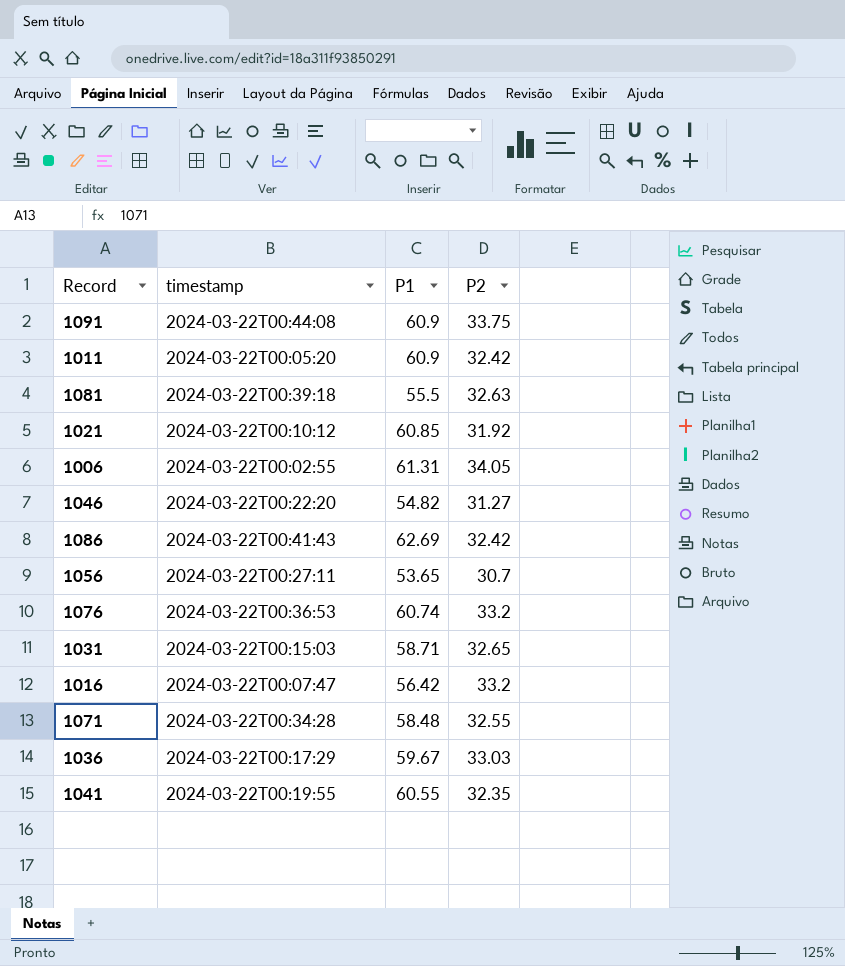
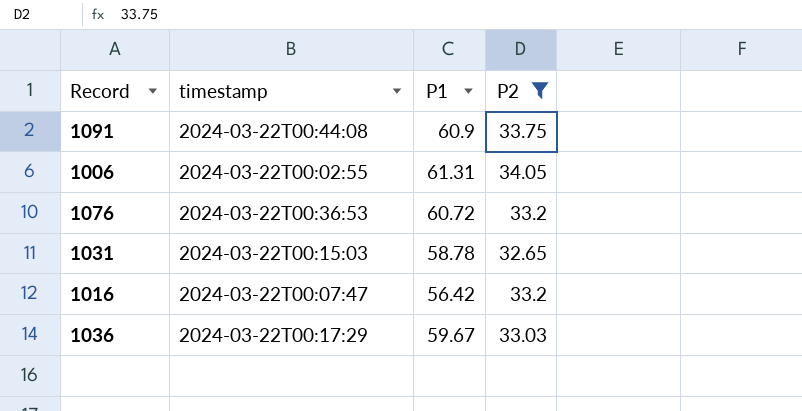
filter: none -> P2 >= 32.65
1076 | P1: 60.74 -> 60.72
1031 | P1: 58.71 -> 58.78

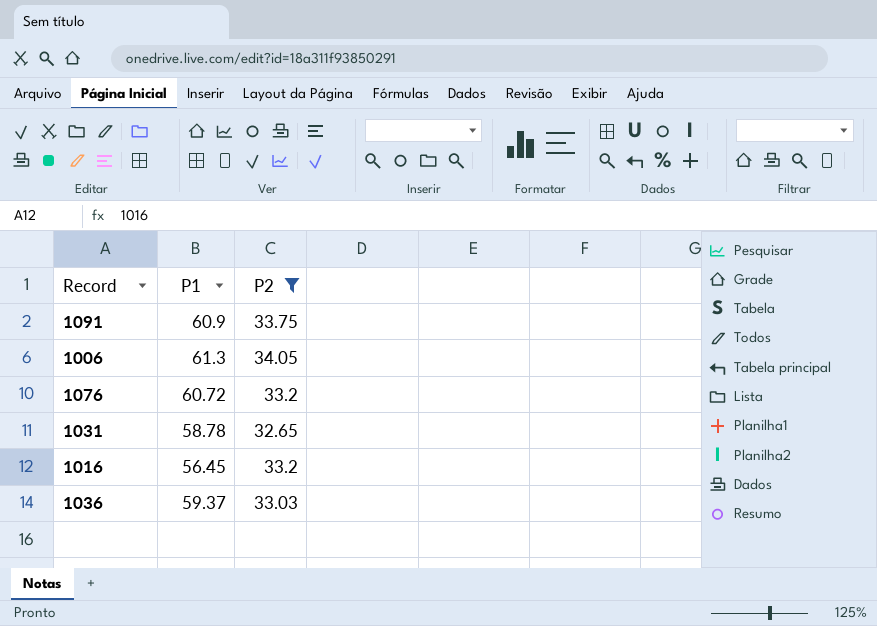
column timestamp | position: 2 -> none
1006 | P1: 61.31 -> 61.3
1016 | P1: 56.42 -> 56.45
1036 | P1: 59.67 -> 59.37

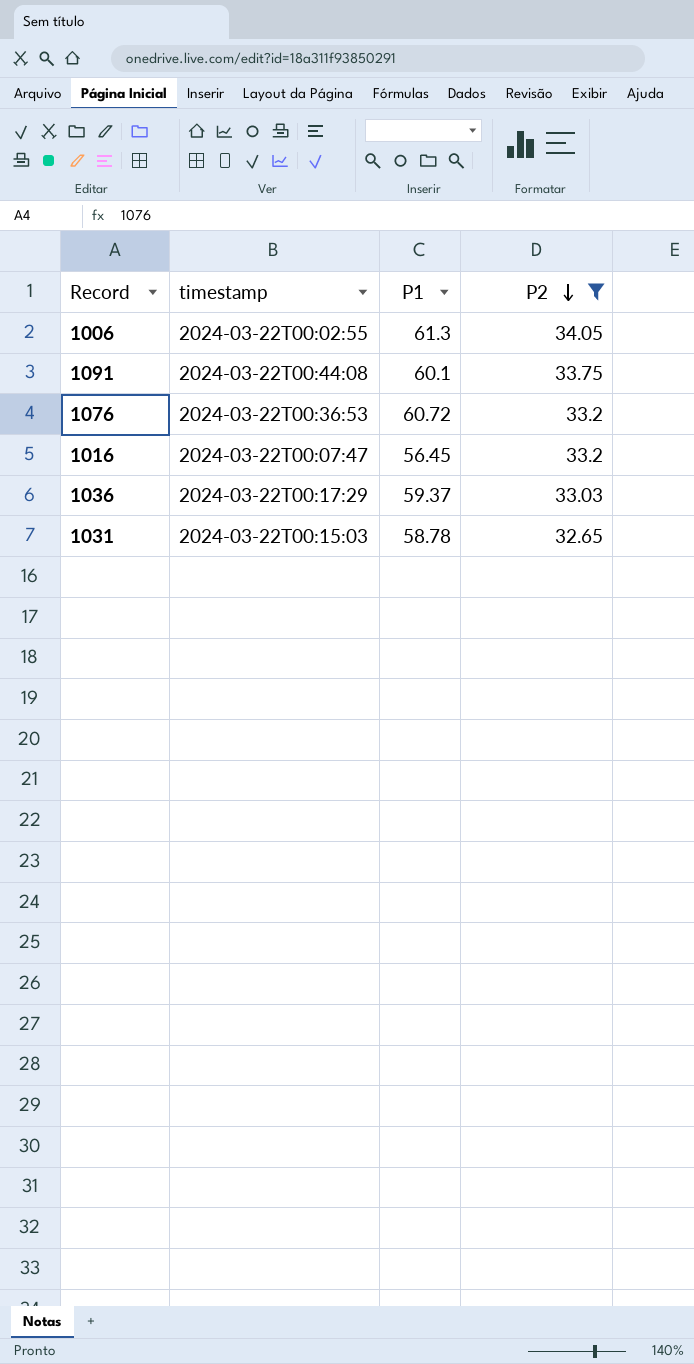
row order: none -> P2 descending
column timestamp | position: none -> 2
1091 | P1: 60.9 -> 60.1

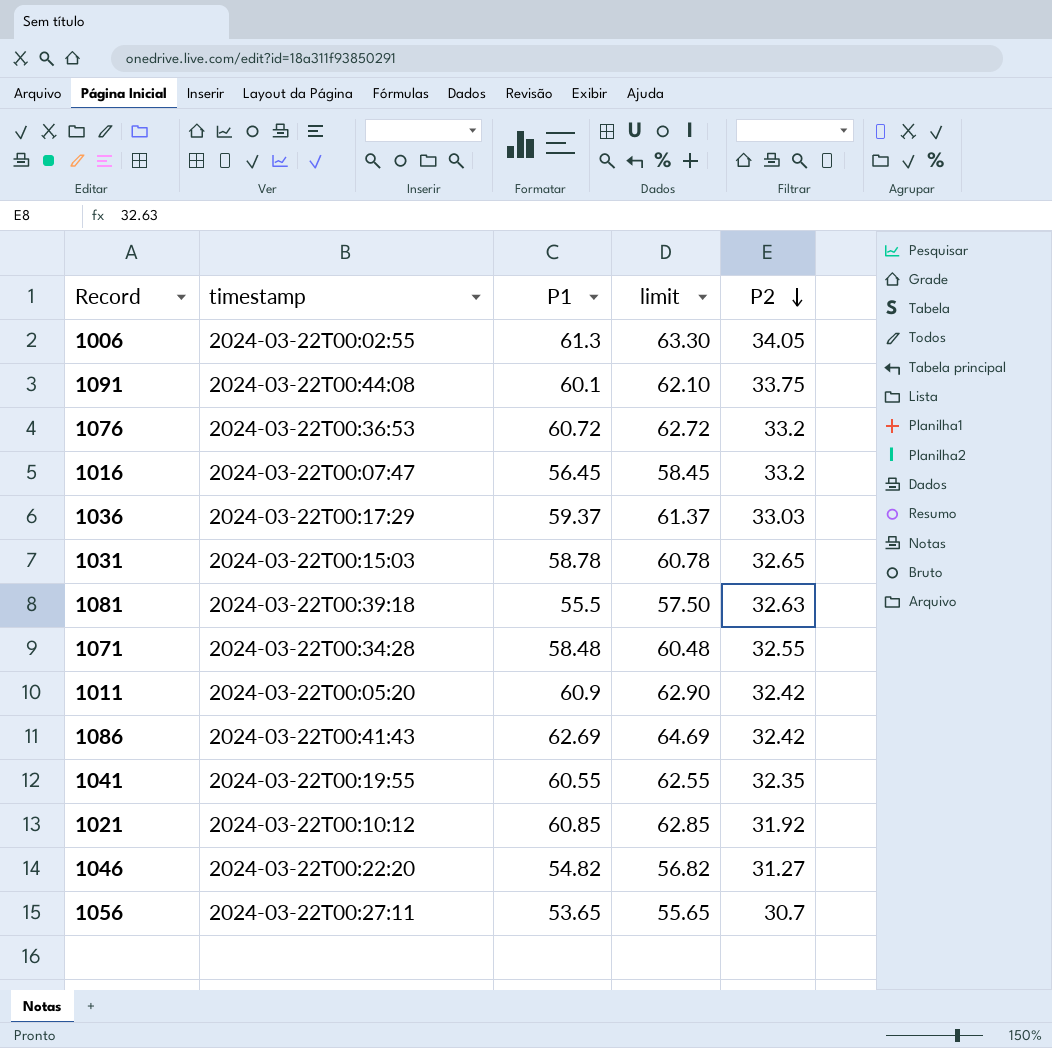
filter: P2 >= 32.65 -> none
column limit | formula: none -> [P1] + 2

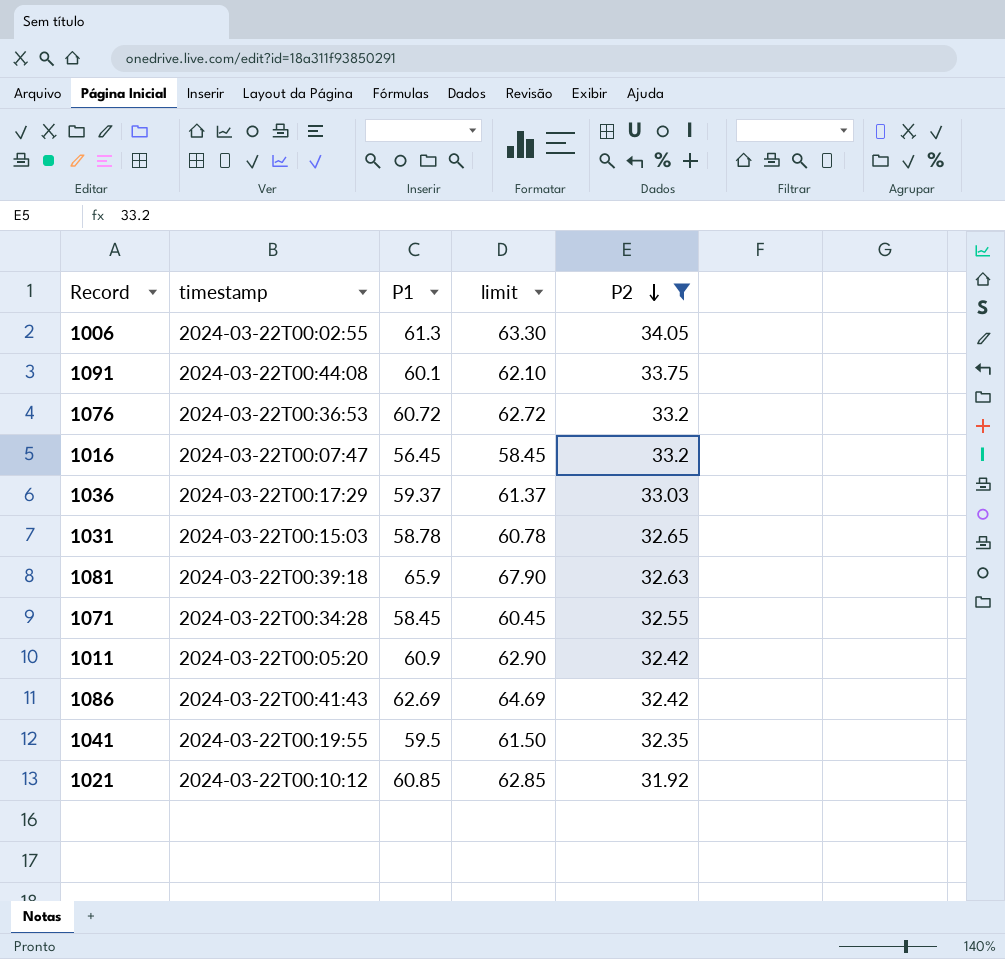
filter: none -> P2 >= 31.92
1081 | P1: 55.5 -> 65.9
1081 | limit: 57.50 -> 67.90
1071 | P1: 58.48 -> 58.45
1071 | limit: 60.48 -> 60.45
1041 | P1: 60.55 -> 59.5
1041 | limit: 62.55 -> 61.50

